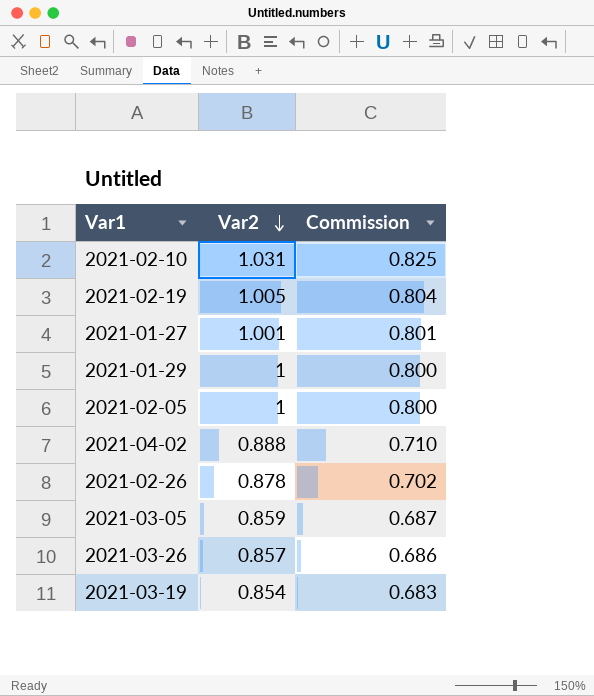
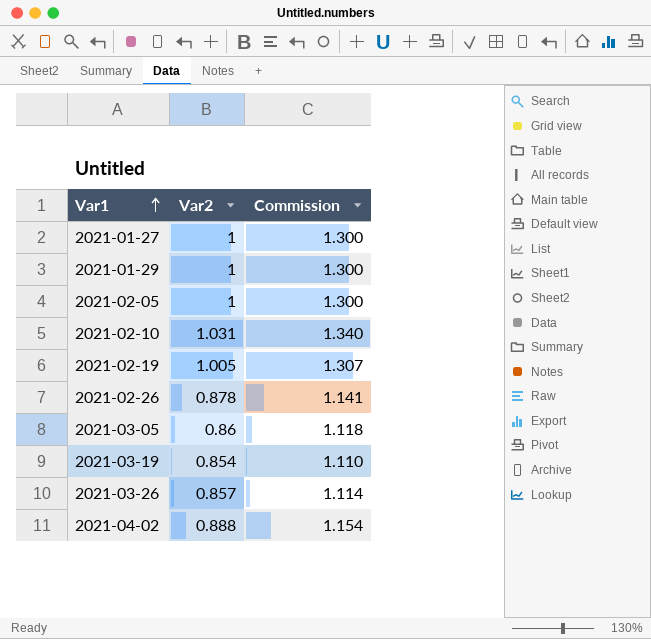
row order: Var2 descending -> Var1 ascending
column Commission | formula: [Var2] * 0.8 -> [Var2] * 1.3
2021-01-27 | Var2: 1.001 -> 1
2021-03-05 | Var2: 0.859 -> 0.86

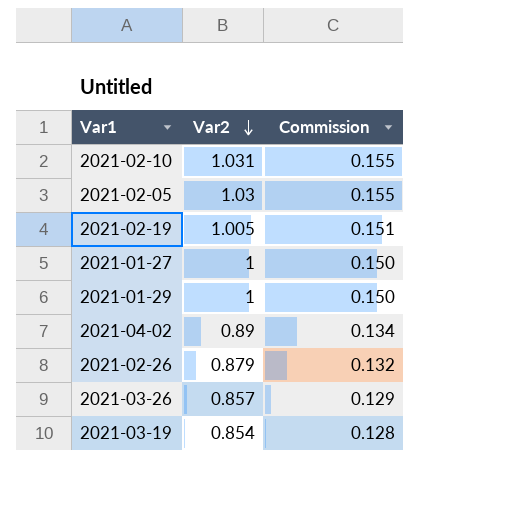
row order: Var1 ascending -> Var2 descending
column Commission | formula: [Var2] * 1.3 -> [Var2] * 0.15
row 2021-03-05: 0.86 | 1.118 -> none
2021-02-05 | Var2: 1 -> 1.03
2021-04-02 | Var2: 0.888 -> 0.89
2021-02-26 | Var2: 0.878 -> 0.879

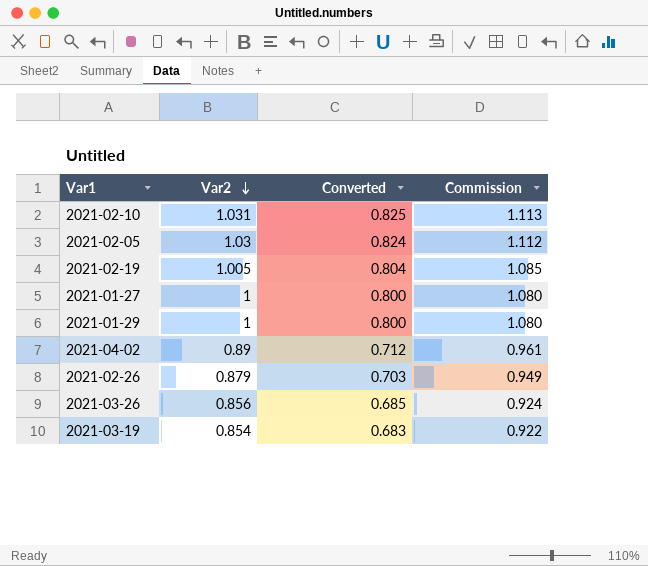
column Converted | formula: none -> [Var2] * 0.8
column Commission | formula: [Var2] * 0.15 -> [Var2] * 1.08
2021-03-26 | Var2: 0.857 -> 0.856

